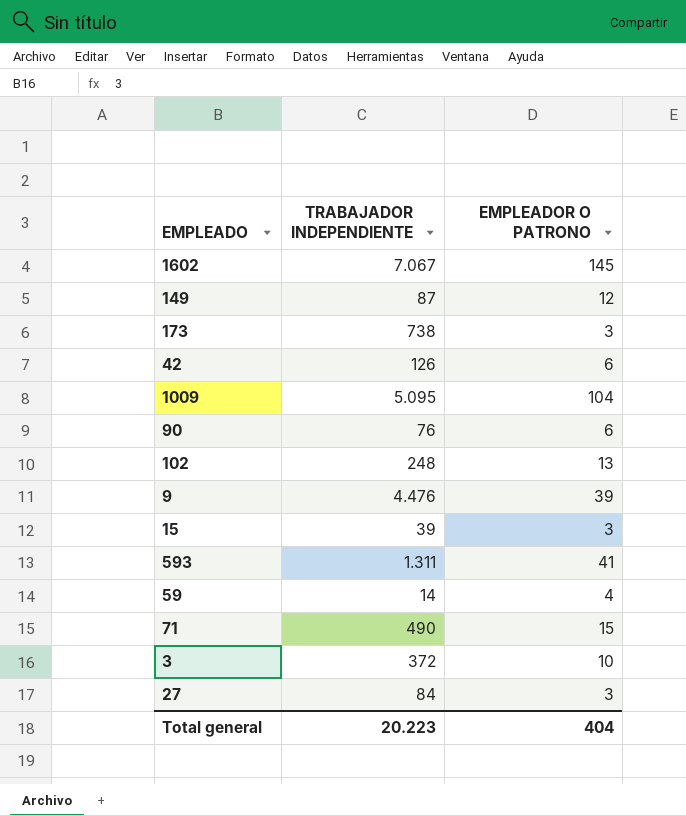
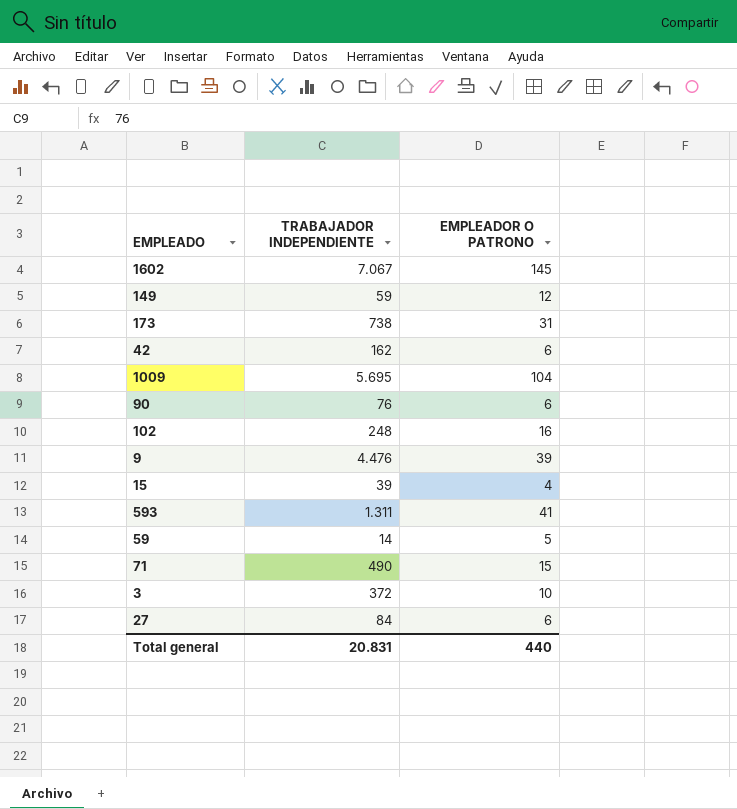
149 | TRABAJADOR INDEPENDIENTE: 87 -> 59
173 | EMPLEADOR O PATRONO: 3 -> 31
42 | TRABAJADOR INDEPENDIENTE: 126 -> 162
1009 | TRABAJADOR INDEPENDIENTE: 5.095 -> 5.695
102 | EMPLEADOR O PATRONO: 13 -> 16
15 | EMPLEADOR O PATRONO: 3 -> 4
59 | EMPLEADOR O PATRONO: 4 -> 5
27 | EMPLEADOR O PATRONO: 3 -> 6
Total general | TRABAJADOR INDEPENDIENTE: 20.223 -> 20.831
Total general | EMPLEADOR O PATRONO: 404 -> 440

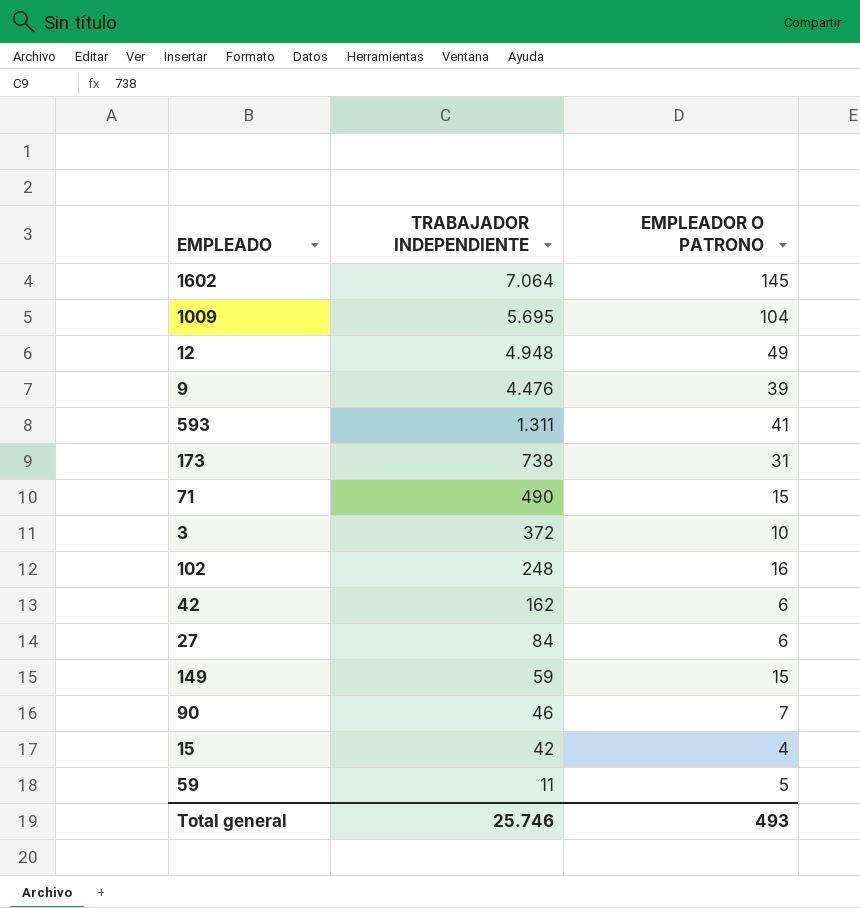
row order: none -> TRABAJADOR INDEPENDIENTE descending
1602 | TRABAJADOR INDEPENDIENTE: 7.067 -> 7.064
row 12: none -> 4.948 | 49
149 | EMPLEADOR O PATRONO: 12 -> 15
90 | TRABAJADOR INDEPENDIENTE: 76 -> 46
90 | EMPLEADOR O PATRONO: 6 -> 7
15 | TRABAJADOR INDEPENDIENTE: 39 -> 42
59 | TRABAJADOR INDEPENDIENTE: 14 -> 11
Total general | TRABAJADOR INDEPENDIENTE: 20.831 -> 25.746
Total general | EMPLEADOR O PATRONO: 440 -> 493

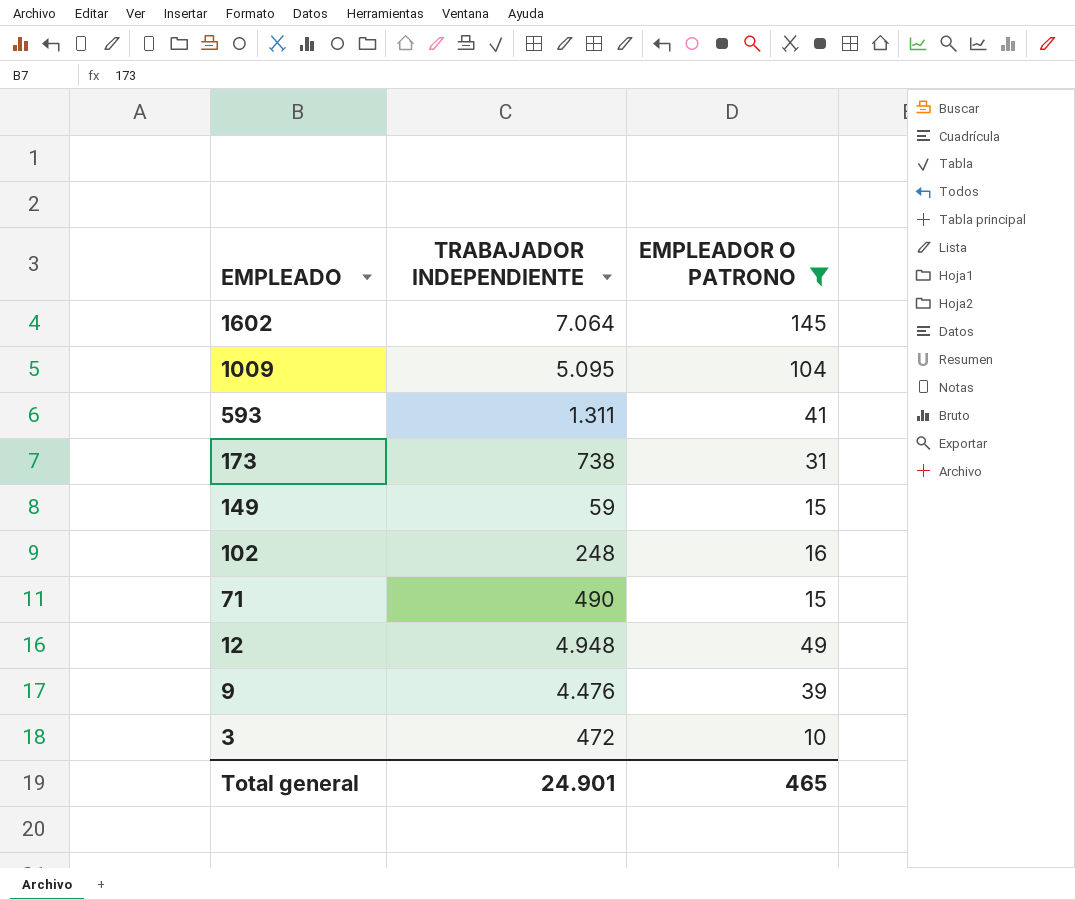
filter: none -> EMPLEADOR O PATRONO >= 10
row order: TRABAJADOR INDEPENDIENTE descending -> EMPLEADO descending
1009 | TRABAJADOR INDEPENDIENTE: 5.695 -> 5.095
3 | TRABAJADOR INDEPENDIENTE: 372 -> 472
Total general | TRABAJADOR INDEPENDIENTE: 25.746 -> 24.901
Total general | EMPLEADOR O PATRONO: 493 -> 465

